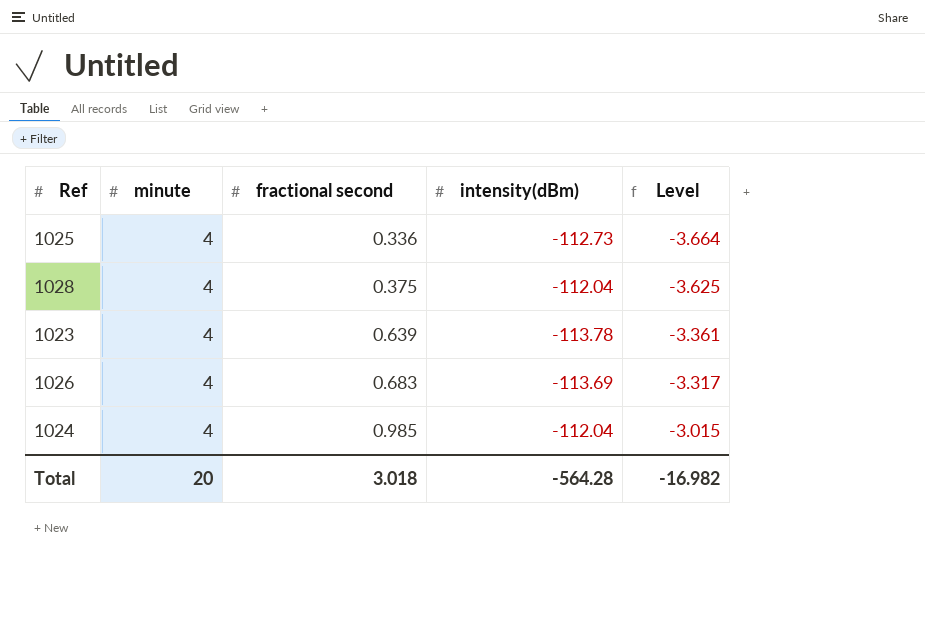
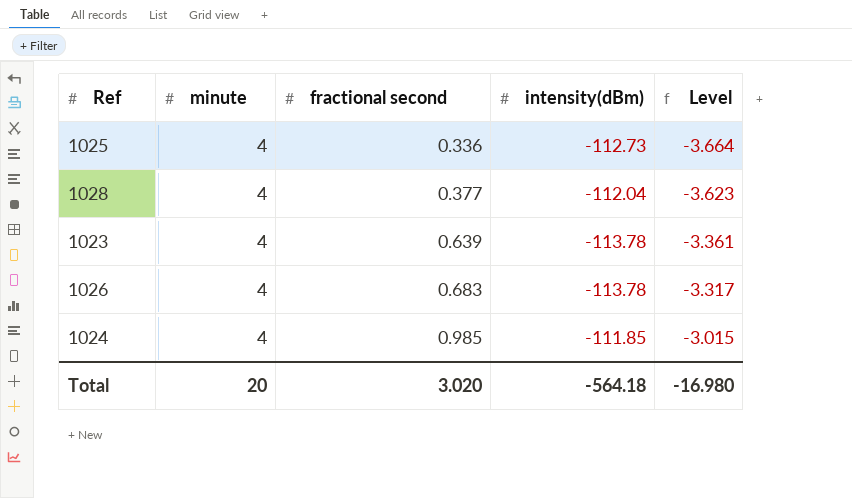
1028 | fractional second: 0.375 -> 0.377
1028 | Level: -3.625 -> -3.623
1026 | intensity(dBm): -113.69 -> -113.78
1024 | intensity(dBm): -112.04 -> -111.85
Total | fractional second: 3.018 -> 3.020
Total | intensity(dBm): -564.28 -> -564.18
Total | Level: -16.982 -> -16.980

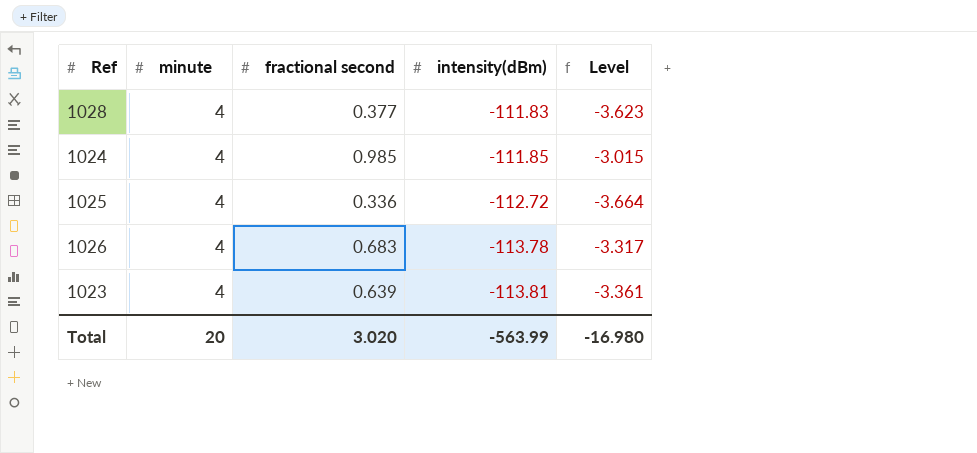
row order: fractional second ascending -> intensity(dBm) descending
1028 | intensity(dBm): -112.04 -> -111.83
1025 | intensity(dBm): -112.73 -> -112.72
1023 | intensity(dBm): -113.78 -> -113.81
Total | intensity(dBm): -564.18 -> -563.99

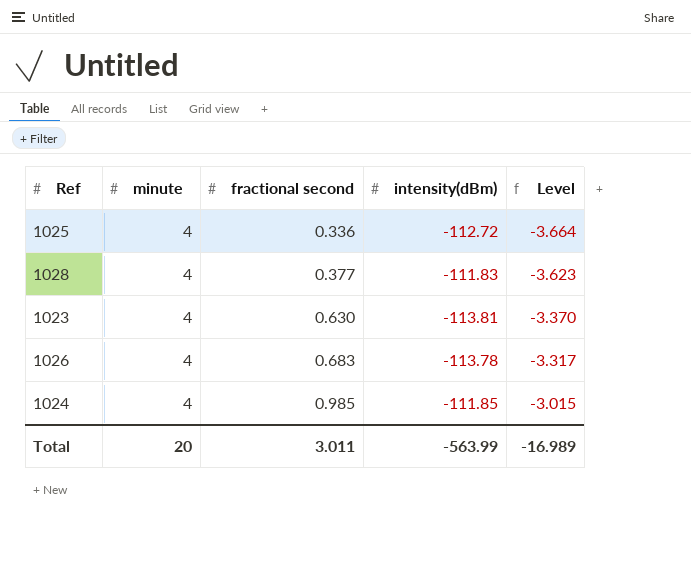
row order: intensity(dBm) descending -> fractional second ascending
1023 | fractional second: 0.639 -> 0.630
1023 | Level: -3.361 -> -3.370
Total | fractional second: 3.020 -> 3.011
Total | Level: -16.980 -> -16.989

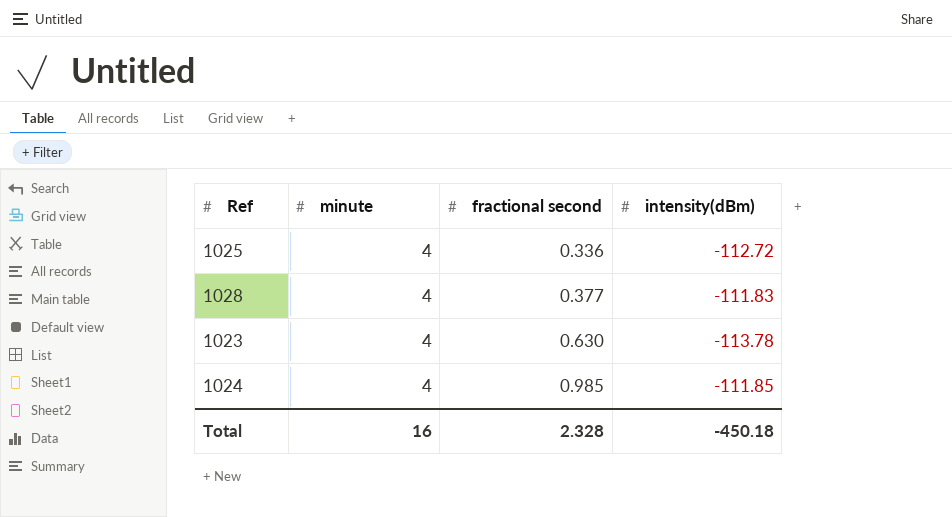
column Level | formula: [fractional second] - [minute] -> none
row 1026: 4 | 0.683 | -113.78 | -3.317 -> none
1023 | intensity(dBm): -113.81 -> -113.78
Total | minute: 20 -> 16
Total | fractional second: 3.011 -> 2.328
Total | intensity(dBm): -563.99 -> -450.18

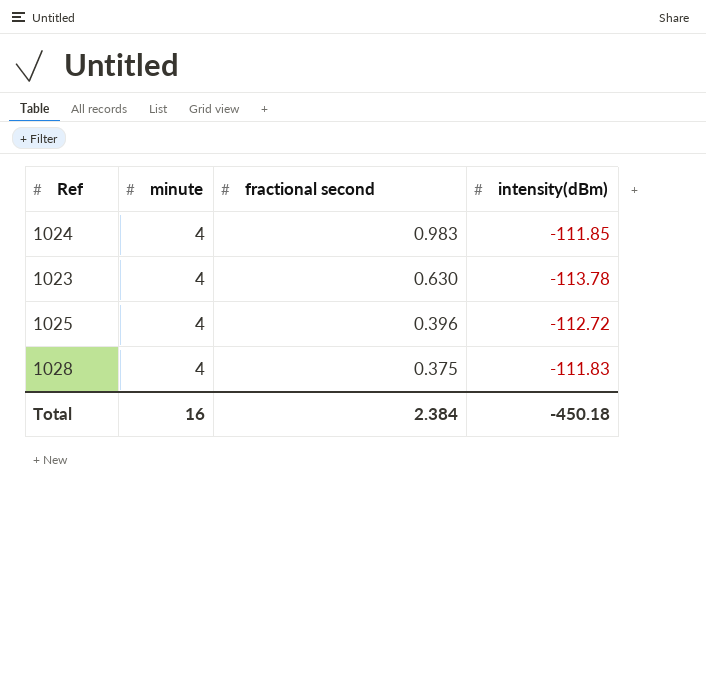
row order: fractional second ascending -> fractional second descending
1024 | fractional second: 0.985 -> 0.983
1025 | fractional second: 0.336 -> 0.396
1028 | fractional second: 0.377 -> 0.375
Total | fractional second: 2.328 -> 2.384

